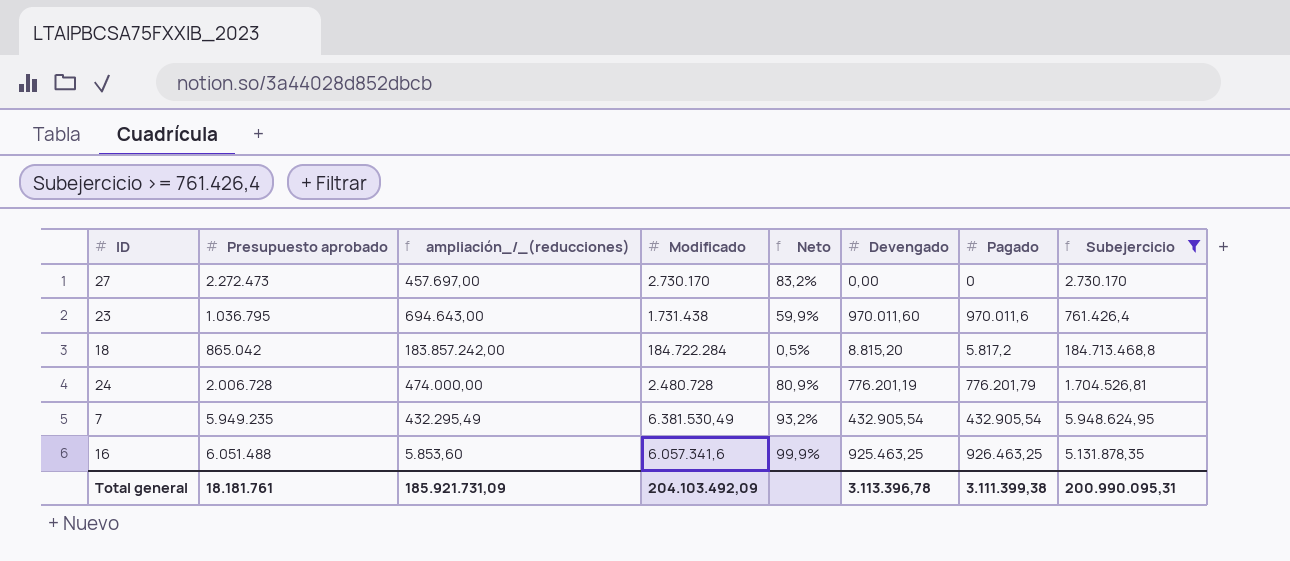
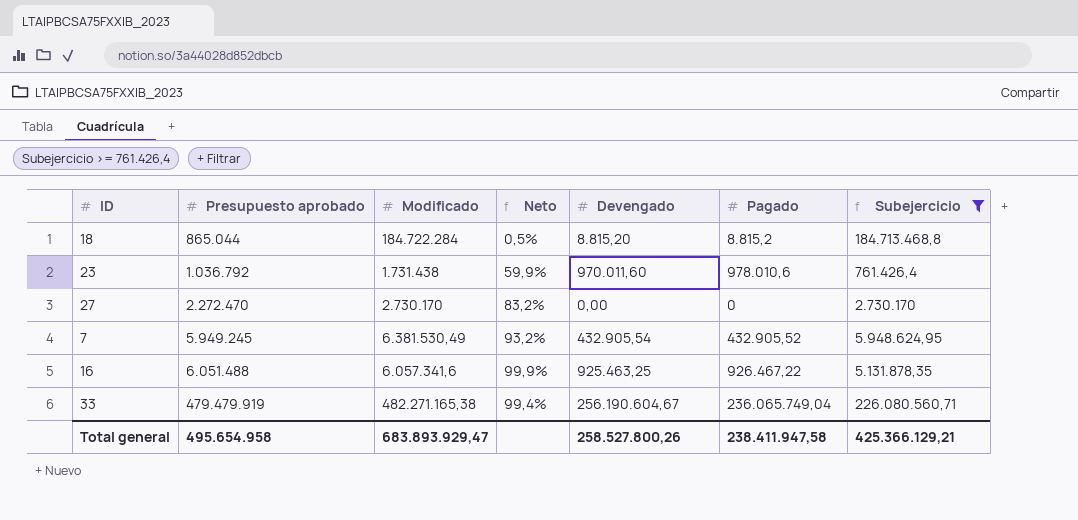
row order: none -> Presupuesto aprobado ascending
column ampliación_/_(reducciones) | formula: [Modificado] - [Presupuesto aprobado] -> none
row 24: 2.006.728 | 474.000,00 | 2.480.728 | 80,9% | 776.201,19 | 776.201,79 | 1.704.526,81 -> none
18 | Presupuesto aprobado: 865.042 -> 865.044
18 | Pagado: 5.817,2 -> 8.815,2
23 | Presupuesto aprobado: 1.036.795 -> 1.036.792
23 | Pagado: 970.011,6 -> 978.010,6
27 | Presupuesto aprobado: 2.272.473 -> 2.272.470
7 | Presupuesto aprobado: 5.949.235 -> 5.949.245
7 | Pagado: 432.905,54 -> 432.905,52
16 | Pagado: 926.463,25 -> 926.467,22
row 33: none -> 479.479.919 | 482.271.165,38 | 99,4% | 256.190.604,67 | 236.065.749,04 | 226.080.560,71
Total general | Presupuesto aprobado: 18.181.761 -> 495.654.958
Total general | Modificado: 204.103.492,09 -> 683.893.929,47
Total general | Devengado: 3.113.396,78 -> 258.527.800,26
Total general | Pagado: 3.111.399,38 -> 238.411.947,58
Total general | Subejercicio: 200.990.095,31 -> 425.366.129,21

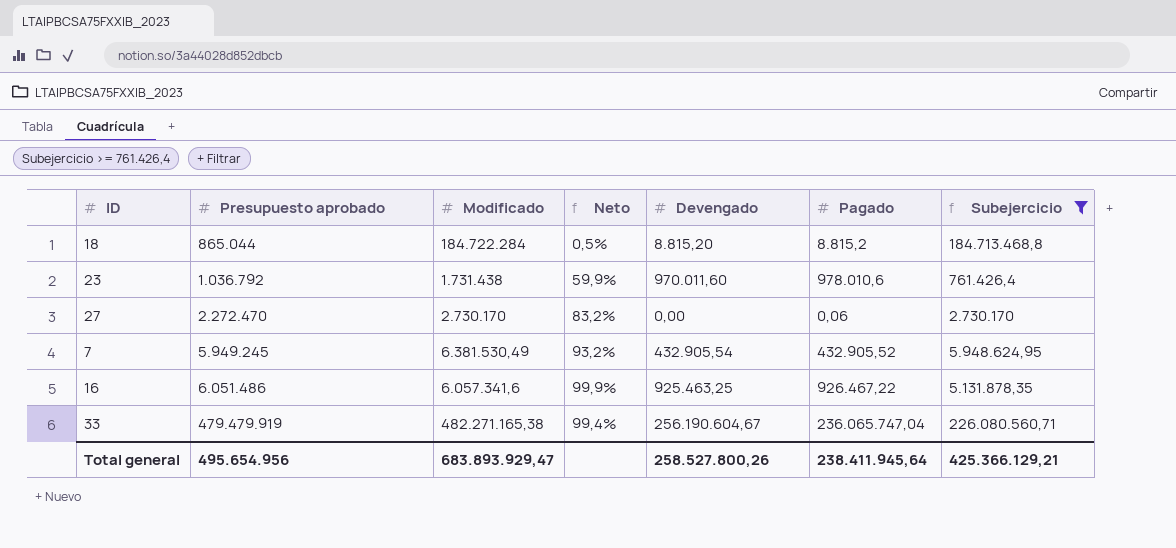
27 | Pagado: 0 -> 0,06
16 | Presupuesto aprobado: 6.051.488 -> 6.051.486
33 | Pagado: 236.065.749,04 -> 236.065.747,04
Total general | Presupuesto aprobado: 495.654.958 -> 495.654.956
Total general | Pagado: 238.411.947,58 -> 238.411.945,64

